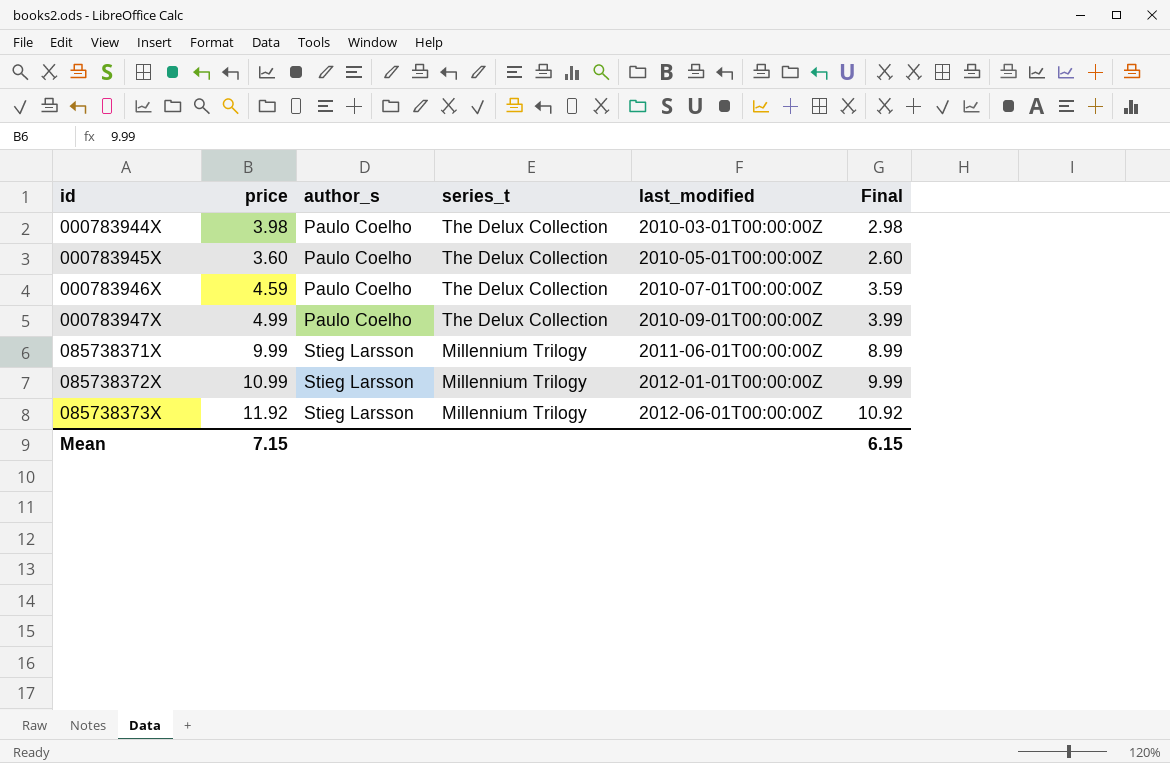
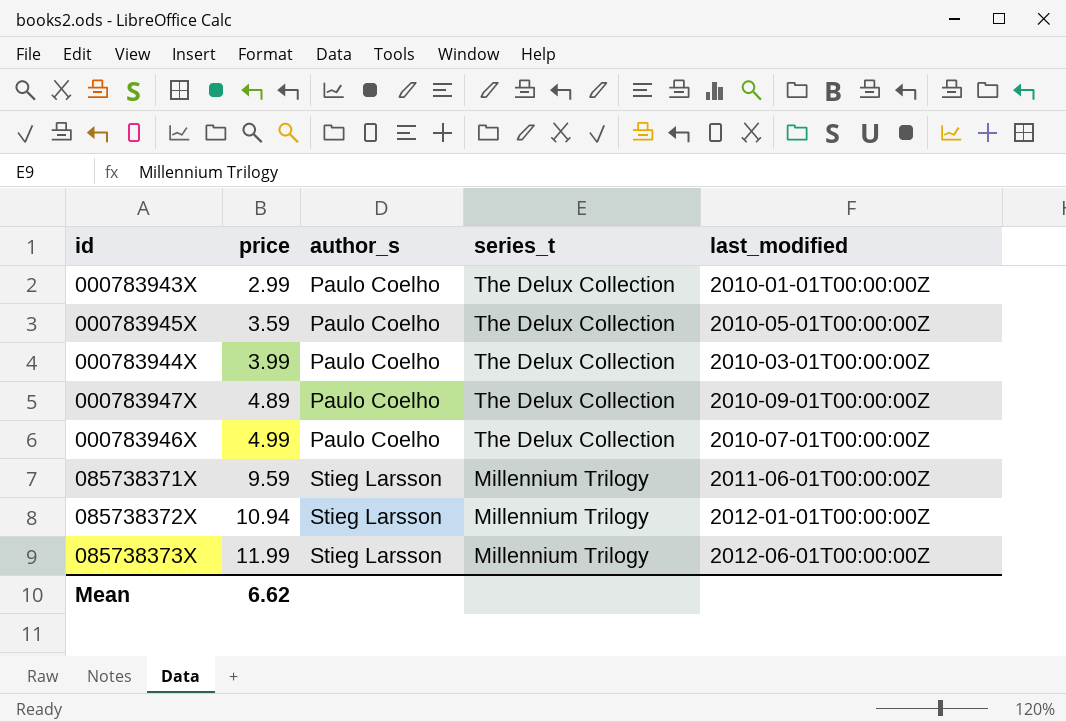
row order: id ascending -> price ascending
column Final | formula: [price] - 1 -> none
row 000783943X: none -> 2.99 | Paulo Coelho | The Delux Collection | 2010-01-01T00:00:00Z
000783945X | price: 3.60 -> 3.59
000783944X | price: 3.98 -> 3.99
000783947X | price: 4.99 -> 4.89
000783946X | price: 4.59 -> 4.99
085738371X | price: 9.99 -> 9.59
085738372X | price: 10.99 -> 10.94
085738373X | price: 11.92 -> 11.99
Mean | price: 7.15 -> 6.62

